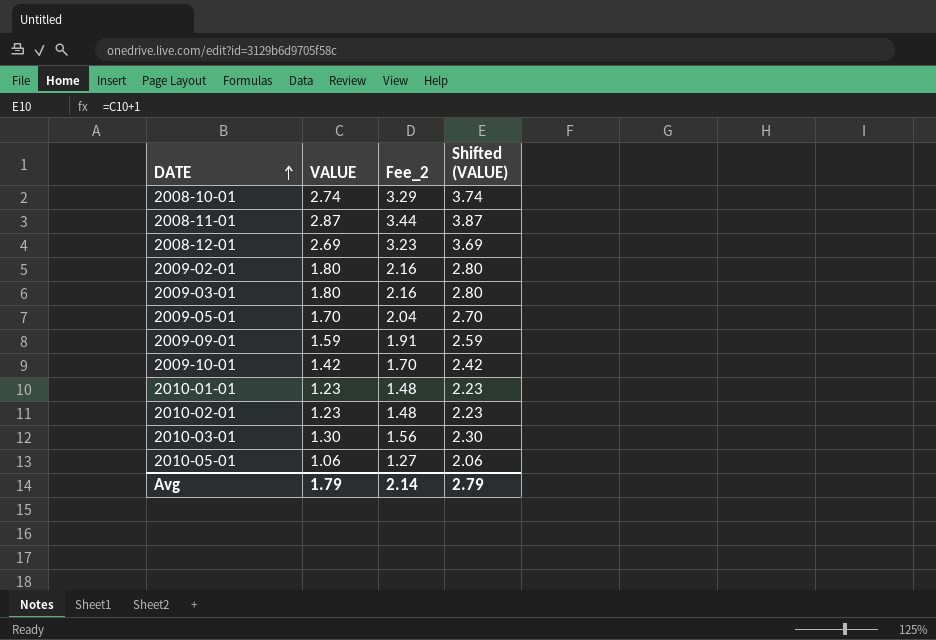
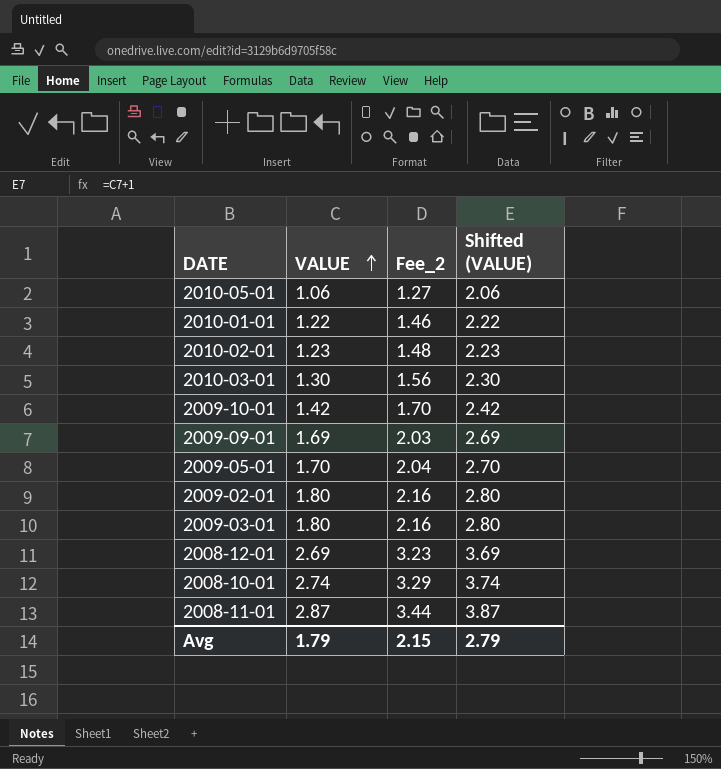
row order: DATE ascending -> VALUE ascending
2010-01-01 | VALUE: 1.23 -> 1.22
2010-01-01 | Fee_2: 1.48 -> 1.46
2010-01-01 | Shifted (VALUE): 2.23 -> 2.22
2009-09-01 | VALUE: 1.59 -> 1.69
2009-09-01 | Fee_2: 1.91 -> 2.03
2009-09-01 | Shifted (VALUE): 2.59 -> 2.69
Avg | Fee_2: 2.14 -> 2.15

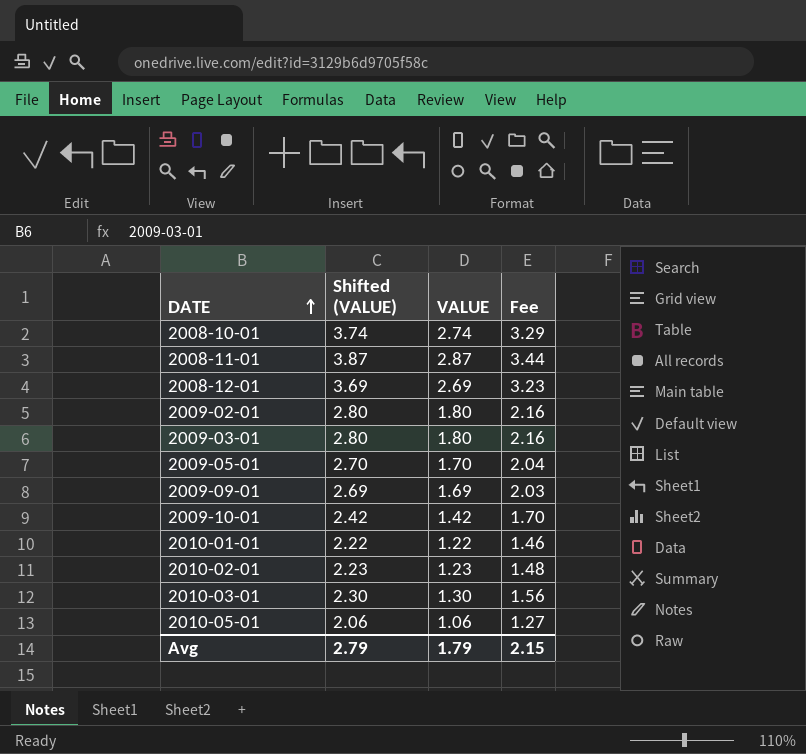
row order: VALUE ascending -> DATE ascending
column Shifted (VALUE) | position: 4 -> 2
column name: Fee_2 -> Fee

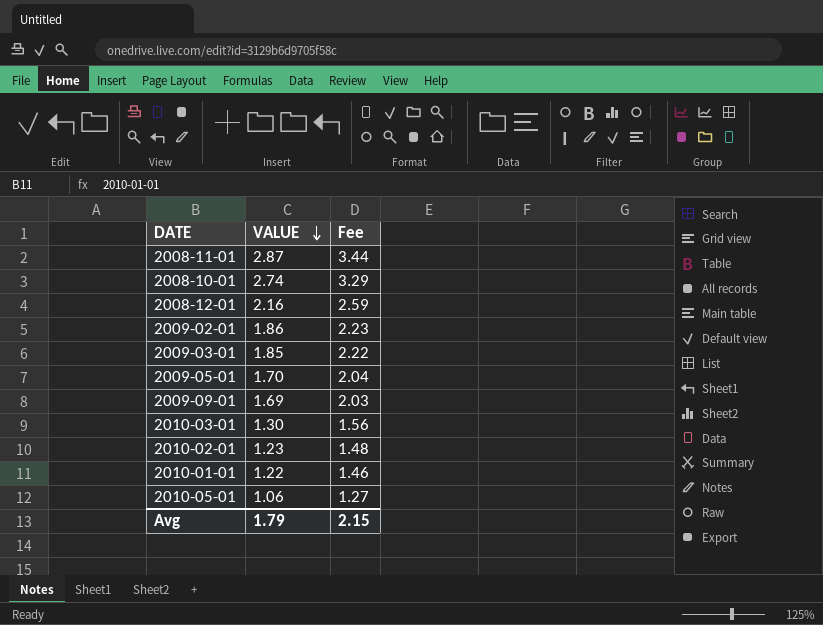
row order: DATE ascending -> VALUE descending
column Shifted (VALUE) | formula: [VALUE] + 1 -> none
row 2009-10-01: 2.42 | 1.42 | 1.70 -> none
2008-12-01 | VALUE: 2.69 -> 2.16
2008-12-01 | Fee: 3.23 -> 2.59
2009-02-01 | VALUE: 1.80 -> 1.86
2009-02-01 | Fee: 2.16 -> 2.23
2009-03-01 | VALUE: 1.80 -> 1.85
2009-03-01 | Fee: 2.16 -> 2.22

